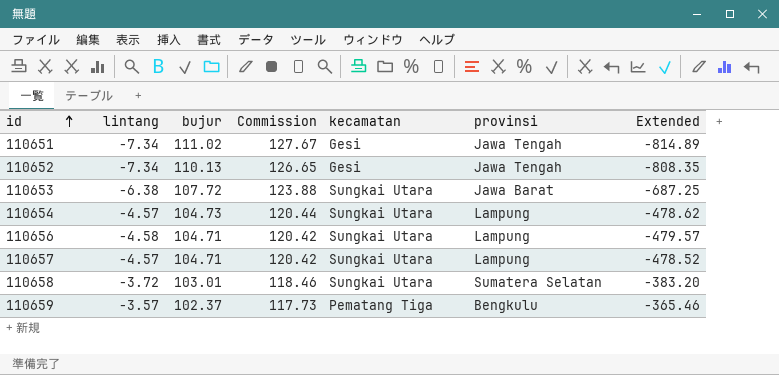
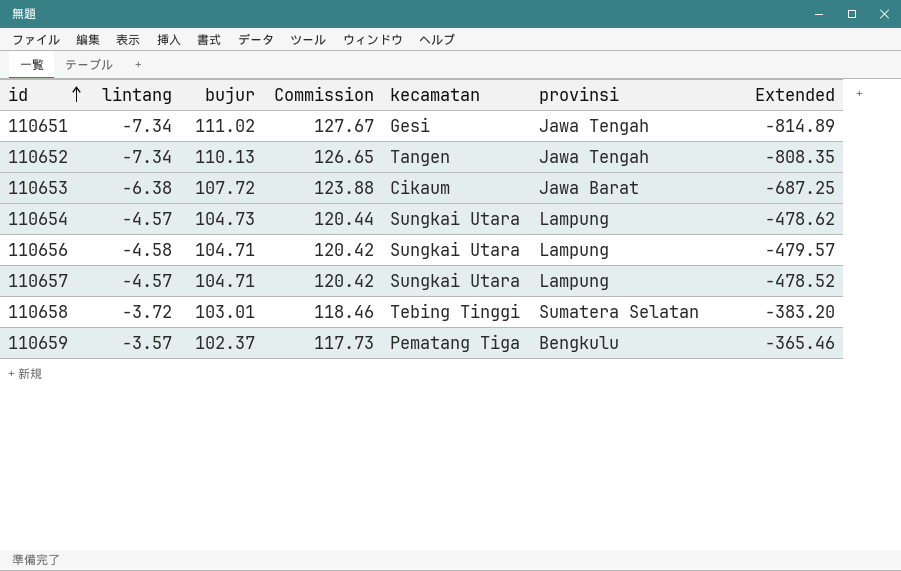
110652 | kecamatan: Gesi -> Tangen
110653 | kecamatan: Sungkai Utara -> Cikaum
110658 | kecamatan: Sungkai Utara -> Tebing Tinggi

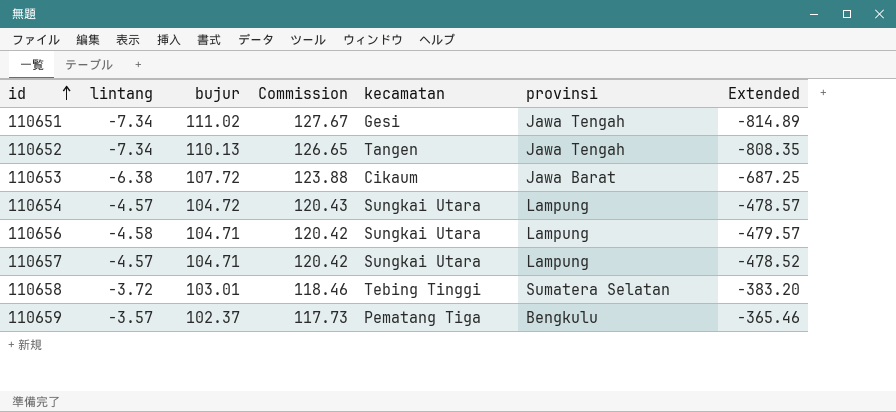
110654 | bujur: 104.73 -> 104.72
110654 | Commission: 120.44 -> 120.43
110654 | Extended: -478.62 -> -478.57

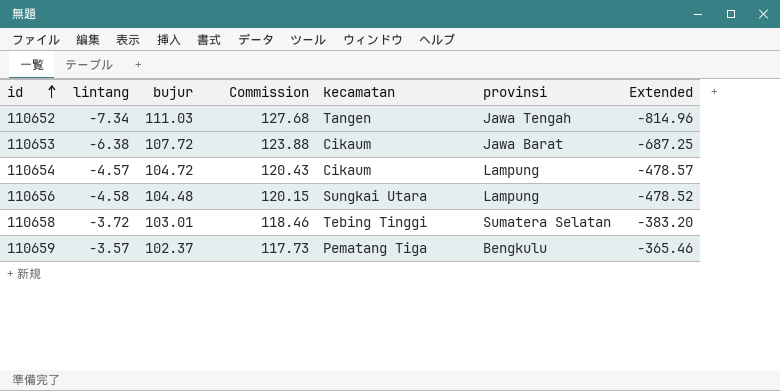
row 110651: -7.34 | 111.02 | 127.67 | Gesi | Jawa Tengah | -814.89 -> none
row 110657: -4.57 | 104.71 | 120.42 | Sungkai Utara | Lampung | -478.52 -> none
110652 | bujur: 110.13 -> 111.03
110652 | Commission: 126.65 -> 127.68
110652 | Extended: -808.35 -> -814.96
110654 | kecamatan: Sungkai Utara -> Cikaum
110656 | bujur: 104.71 -> 104.48
110656 | Commission: 120.42 -> 120.15
110656 | Extended: -479.57 -> -478.52

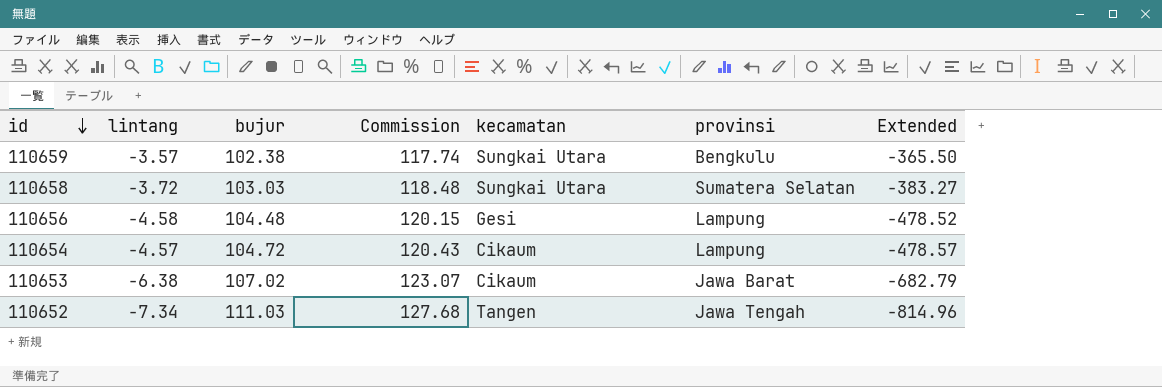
row order: id ascending -> id descending
110659 | bujur: 102.37 -> 102.38
110659 | Commission: 117.73 -> 117.74
110659 | kecamatan: Pematang Tiga -> Sungkai Utara
110659 | Extended: -365.46 -> -365.50
110658 | bujur: 103.01 -> 103.03
110658 | Commission: 118.46 -> 118.48
110658 | kecamatan: Tebing Tinggi -> Sungkai Utara
110658 | Extended: -383.20 -> -383.27
110656 | kecamatan: Sungkai Utara -> Gesi
110653 | bujur: 107.72 -> 107.02
110653 | Commission: 123.88 -> 123.07
110653 | Extended: -687.25 -> -682.79

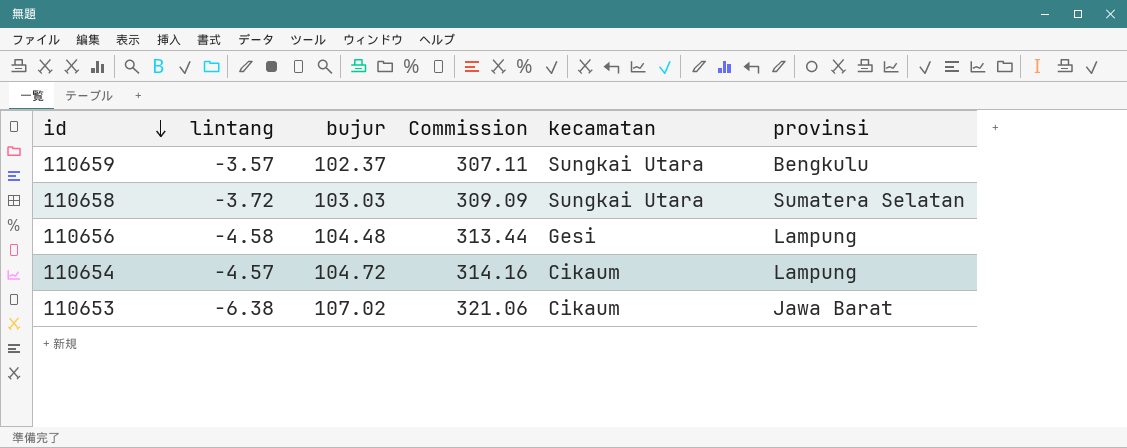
column Extended | formula: [lintang] * [bujur] -> none
column Commission | formula: [bujur] * 1.15 -> [bujur] * 3
row 110652: -7.34 | 111.03 | 127.68 | Tangen | Jawa Tengah | -814.96 -> none
110659 | bujur: 102.38 -> 102.37

